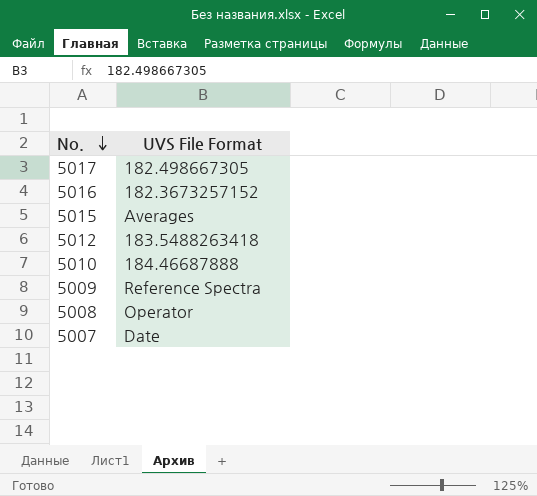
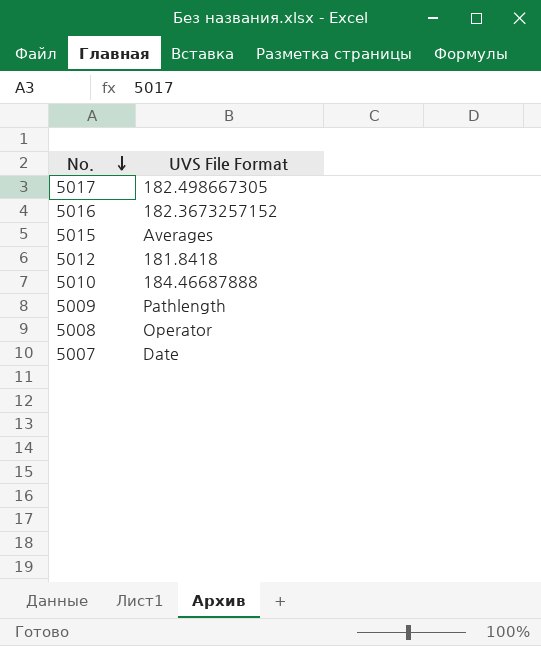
5012 | UVS File Format: 183.5488263418 -> 181.8418
5009 | UVS File Format: Reference Spectra -> Pathlength

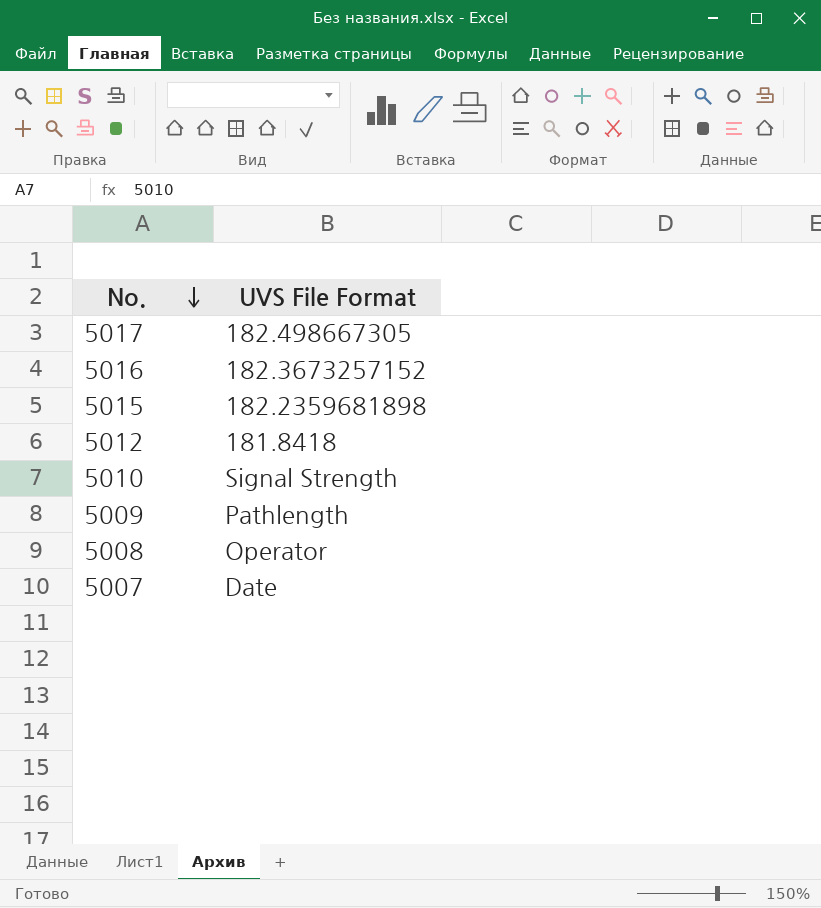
5015 | UVS File Format: Averages -> 182.2359681898
5010 | UVS File Format: 184.46687888 -> Signal Strength

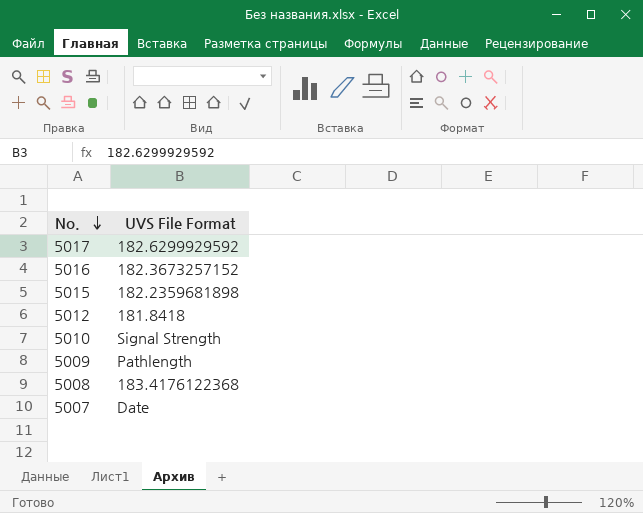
5017 | UVS File Format: 182.498667305 -> 182.6299929592
5008 | UVS File Format: Operator -> 183.4176122368

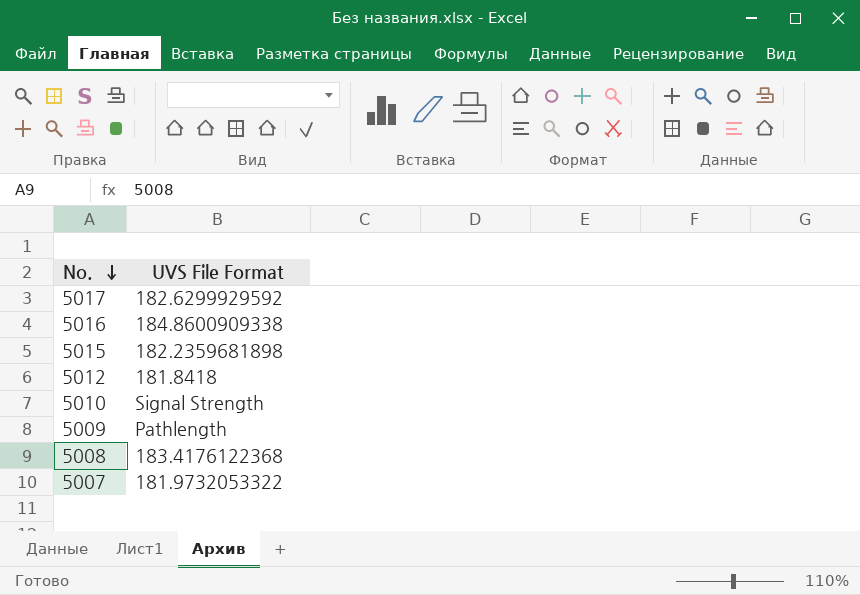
5016 | UVS File Format: 182.3673257152 -> 184.8600909338
5007 | UVS File Format: Date -> 181.9732053322

